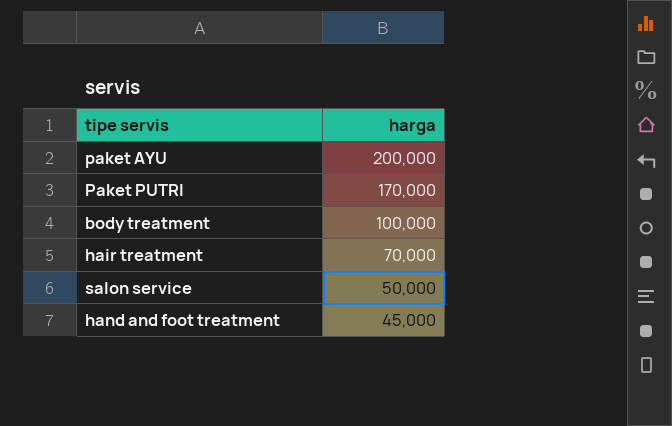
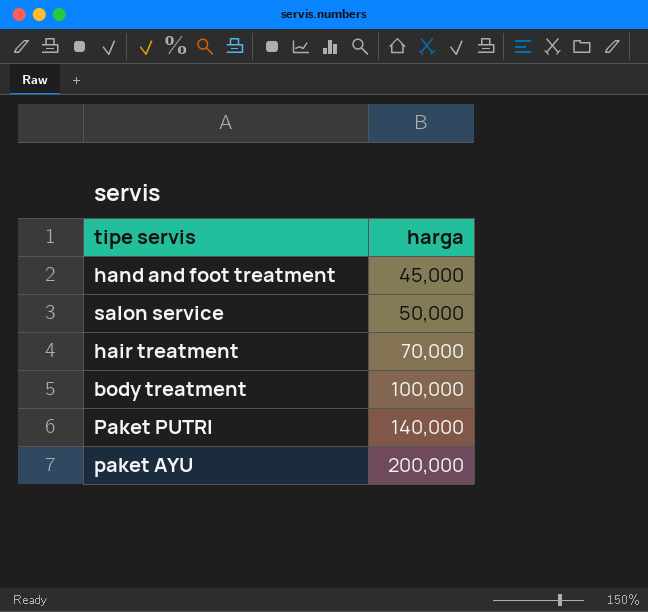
row order: harga descending -> harga ascending
Paket PUTRI | harga: 170,000 -> 140,000

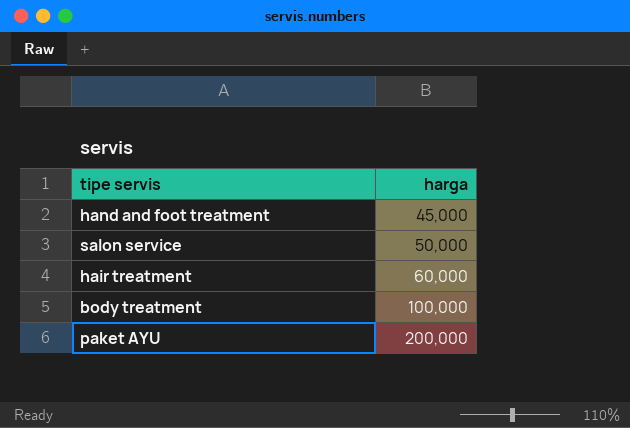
row Paket PUTRI: 140,000 -> none
hair treatment | harga: 70,000 -> 60,000

